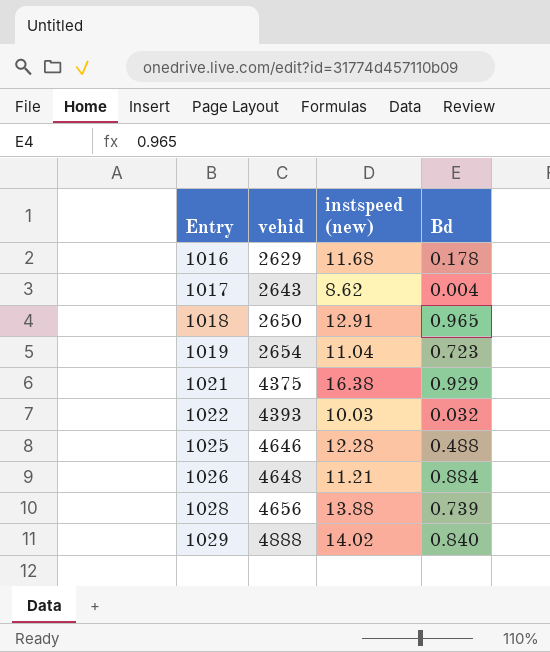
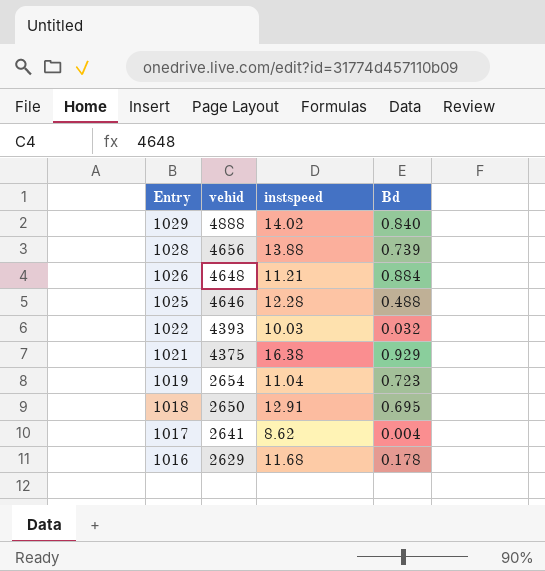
row order: Entry ascending -> Entry descending
column name: instspeed (new) -> instspeed
1018 | Bd: 0.965 -> 0.695
1017 | vehid: 2643 -> 2641

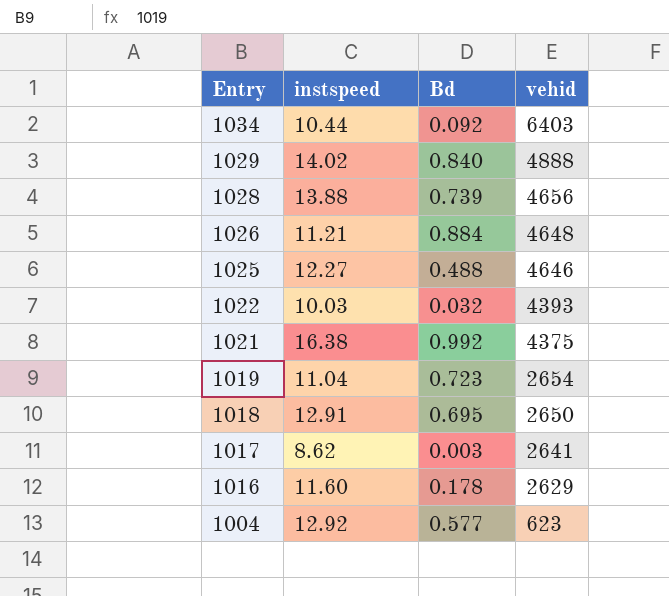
column vehid | position: 2 -> 4
row 1034: none -> 10.44 | 0.092 | 6403
1025 | instspeed: 12.28 -> 12.27
1021 | Bd: 0.929 -> 0.992
1017 | Bd: 0.004 -> 0.003
1016 | instspeed: 11.68 -> 11.60
row 1004: none -> 12.92 | 0.577 | 623

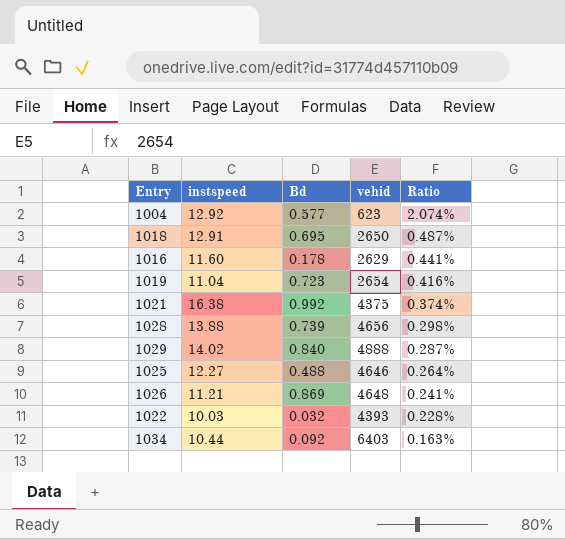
row order: Entry descending -> Ratio descending
column Ratio | formula: none -> [instspeed] / [vehid]
row 1017: 8.62 | 0.003 | 2641 -> none
1026 | Bd: 0.884 -> 0.869

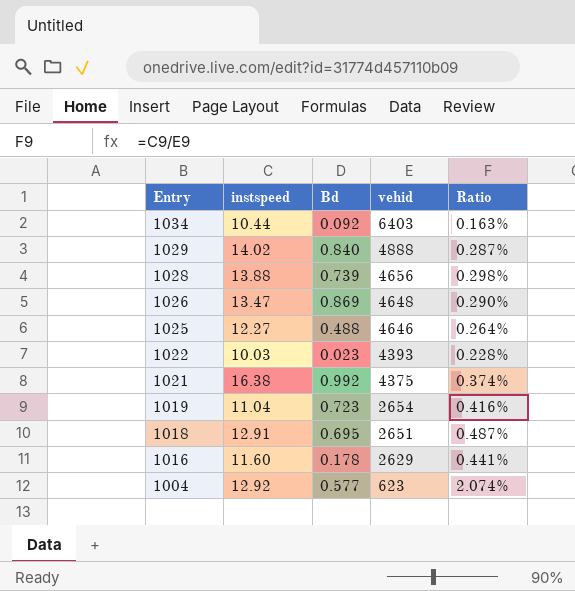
row order: Ratio descending -> Entry descending
1026 | instspeed: 11.21 -> 13.47
1026 | Ratio: 0.241% -> 0.290%
1022 | Bd: 0.032 -> 0.023
1018 | vehid: 2650 -> 2651

